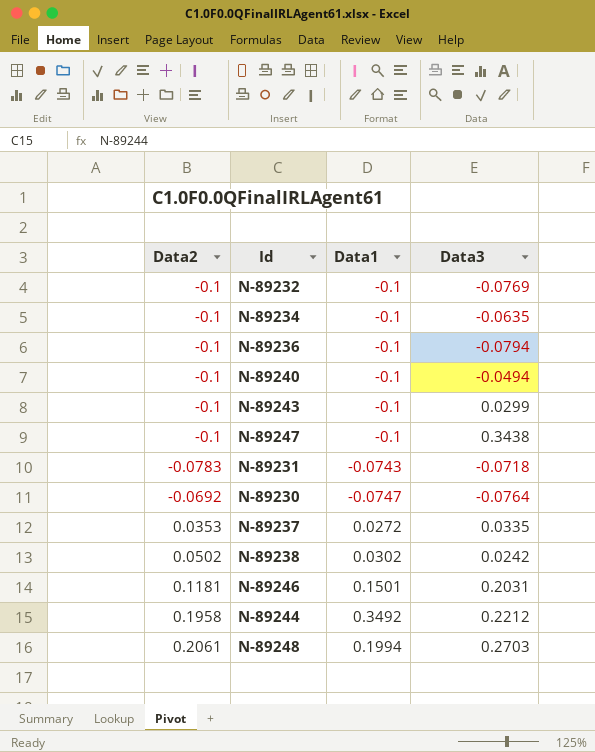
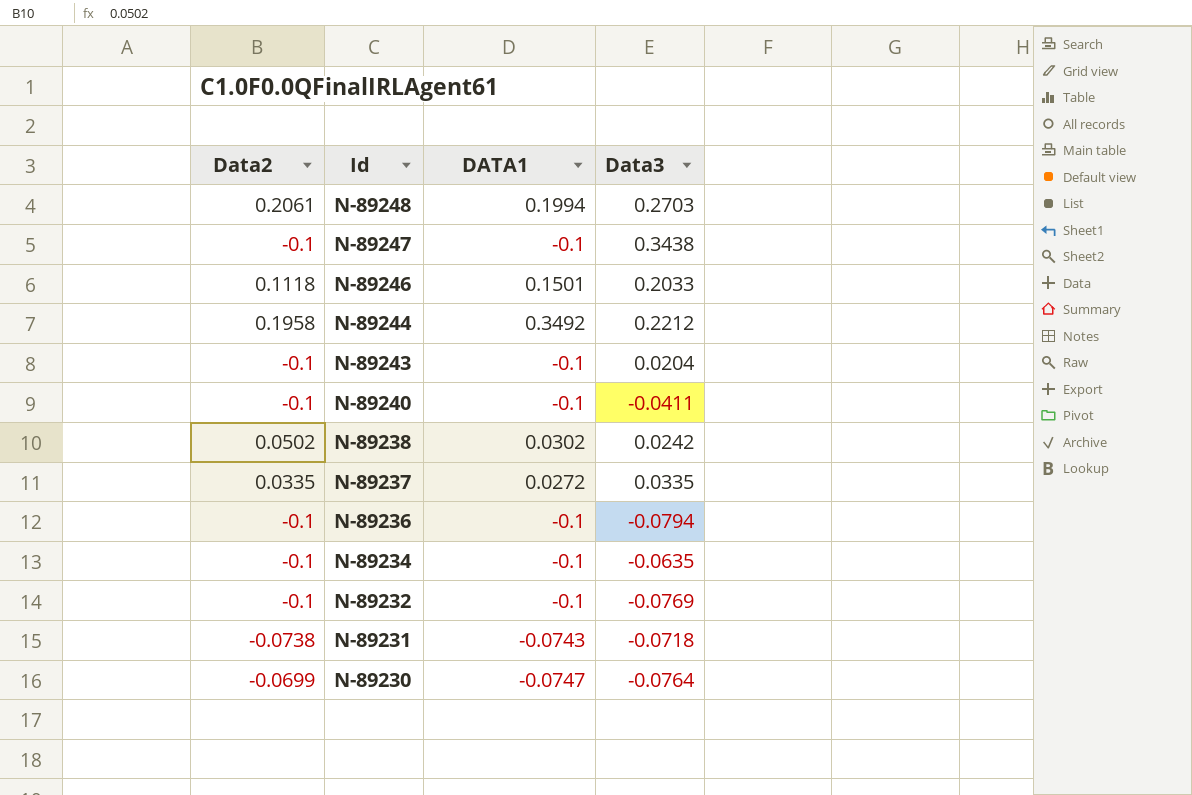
row order: Data2 ascending -> Id descending
column name: Data1 -> DATA1
N-89246 | Data2: 0.1181 -> 0.1118
N-89246 | Data3: 0.2031 -> 0.2033
N-89243 | Data3: 0.0299 -> 0.0204
N-89240 | Data3: -0.0494 -> -0.0411
N-89237 | Data2: 0.0353 -> 0.0335
N-89231 | Data2: -0.0783 -> -0.0738
N-89230 | Data2: -0.0692 -> -0.0699

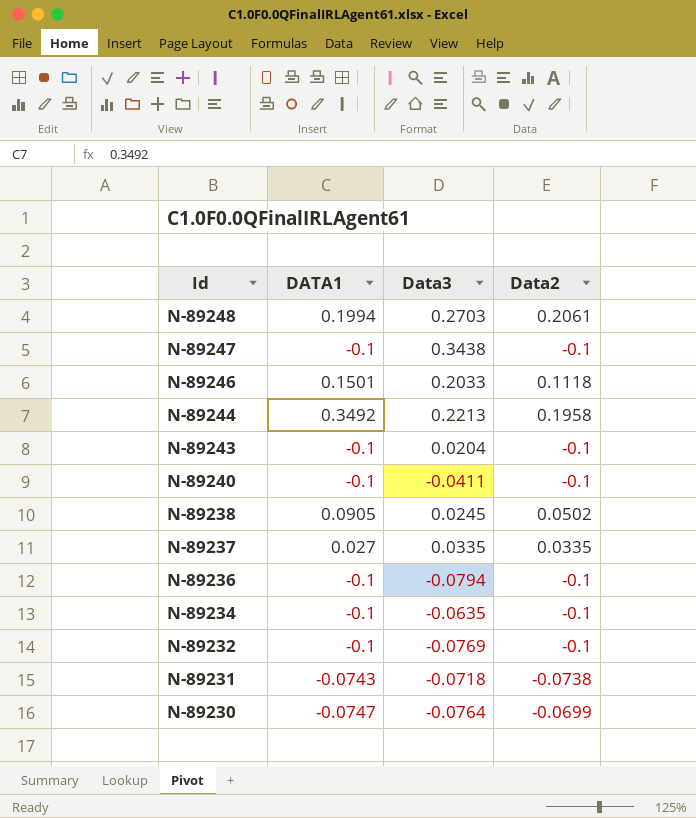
column Data2 | position: 1 -> 4
N-89244 | Data3: 0.2212 -> 0.2213
N-89238 | DATA1: 0.0302 -> 0.0905
N-89238 | Data3: 0.0242 -> 0.0245
N-89237 | DATA1: 0.0272 -> 0.027

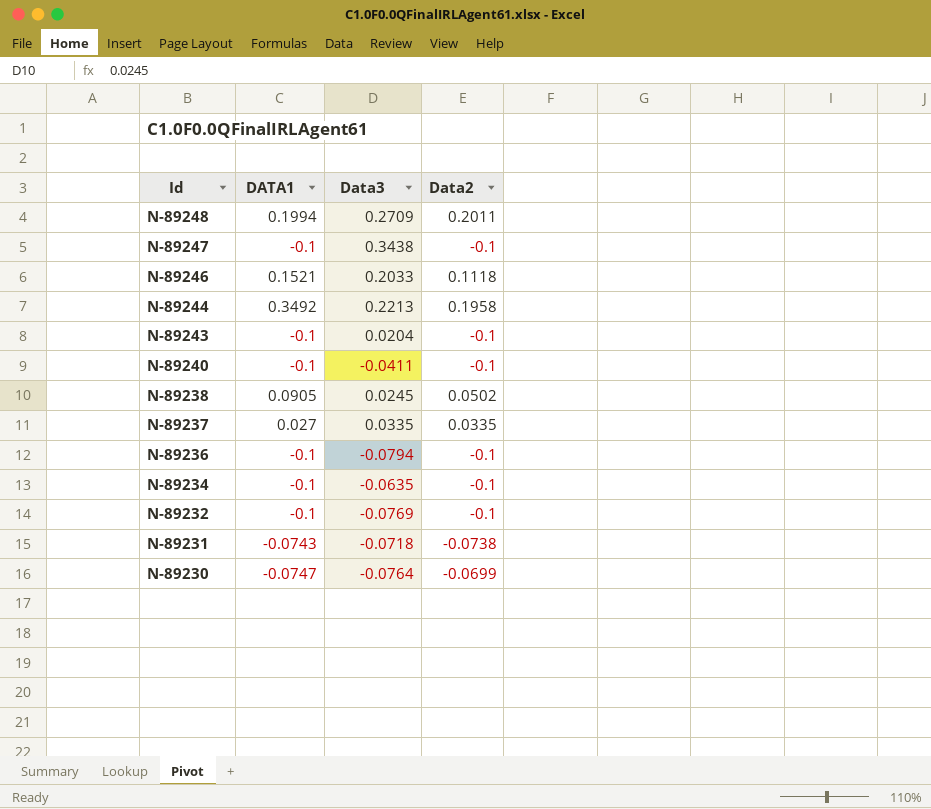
N-89248 | Data3: 0.2703 -> 0.2709
N-89248 | Data2: 0.2061 -> 0.2011
N-89246 | DATA1: 0.1501 -> 0.1521

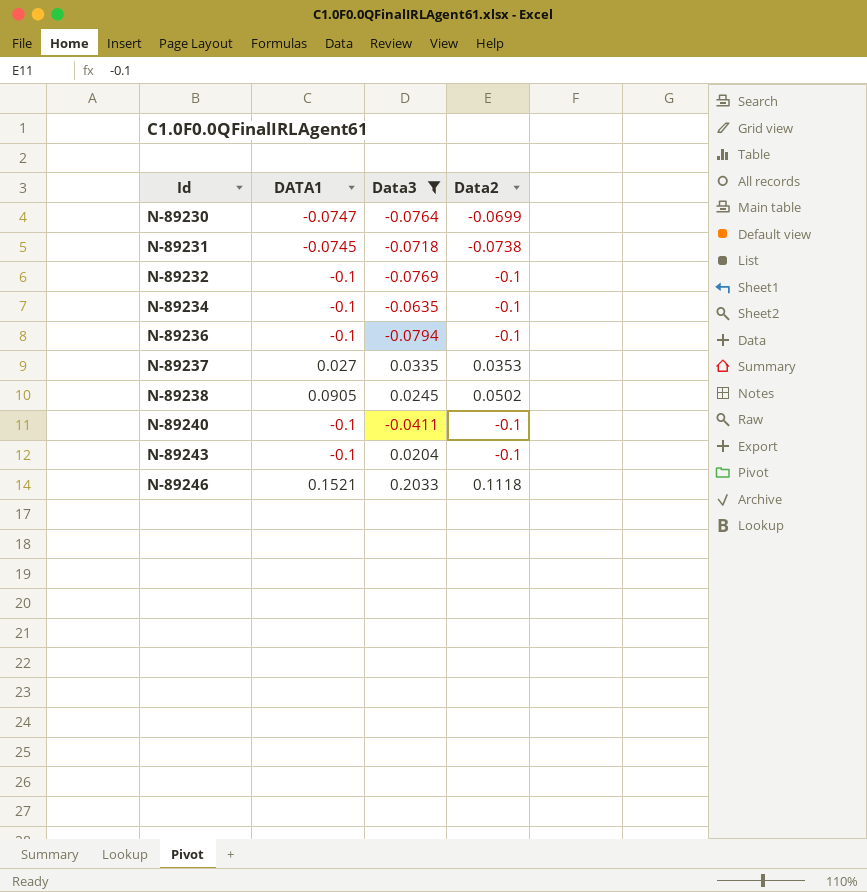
filter: none -> Data3 <= 0.2033
row order: Id descending -> Id ascending
N-89231 | DATA1: -0.0743 -> -0.0745
N-89237 | Data2: 0.0335 -> 0.0353

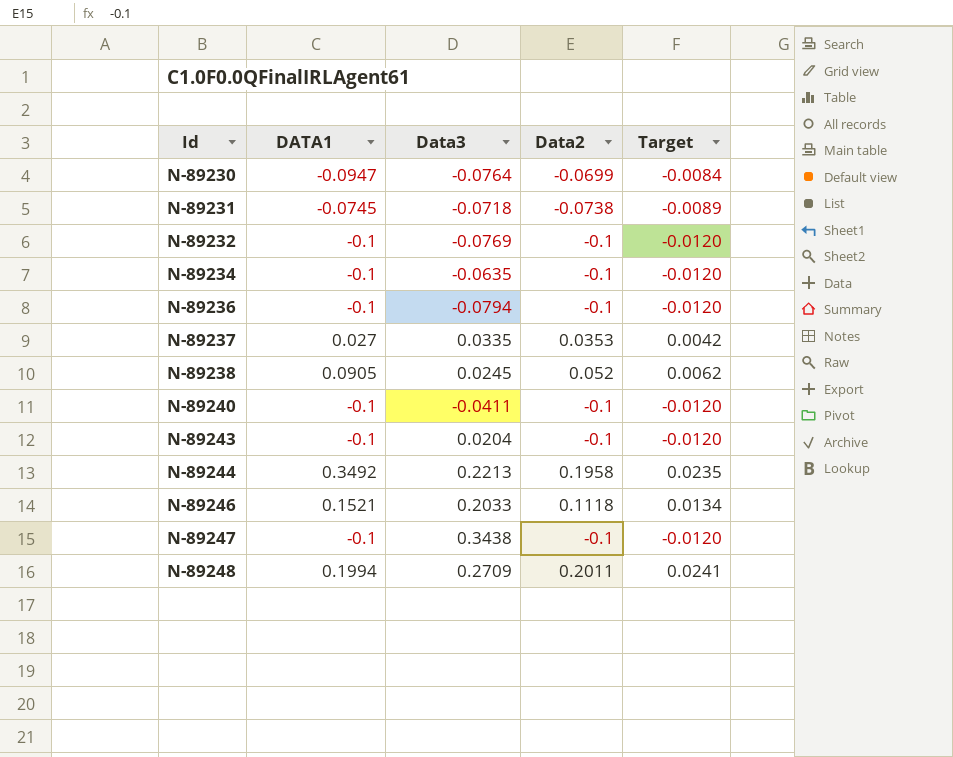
filter: Data3 <= 0.2033 -> none
column Target | formula: none -> [Data2] * 0.12
N-89230 | DATA1: -0.0747 -> -0.0947
N-89238 | Data2: 0.0502 -> 0.052

